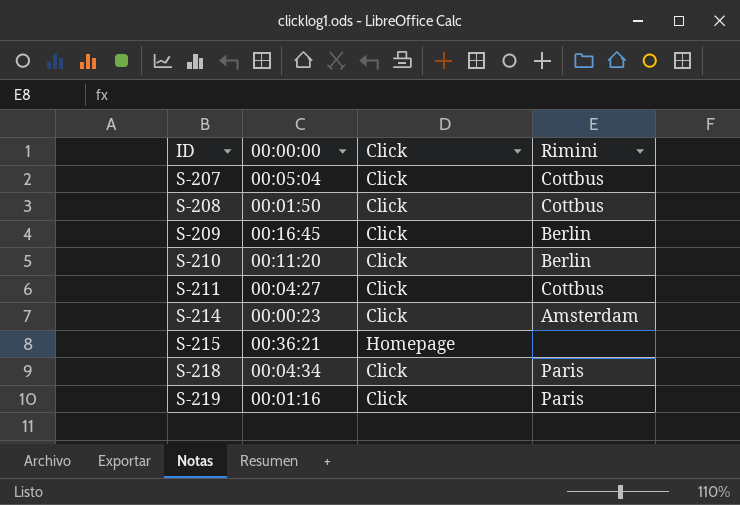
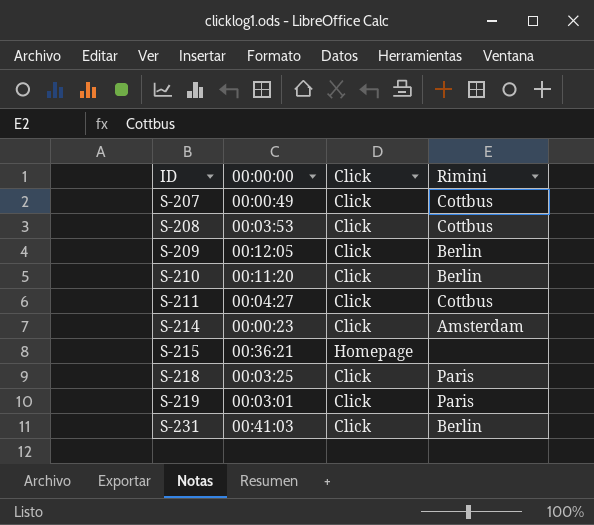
S-207 | 00:00:00: 00:05:04 -> 00:00:49
S-208 | 00:00:00: 00:01:50 -> 00:03:53
S-209 | 00:00:00: 00:16:45 -> 00:12:05
S-218 | 00:00:00: 00:04:34 -> 00:03:25
S-219 | 00:00:00: 00:01:16 -> 00:03:01
row S-231: none -> 00:41:03 | Click | Berlin

